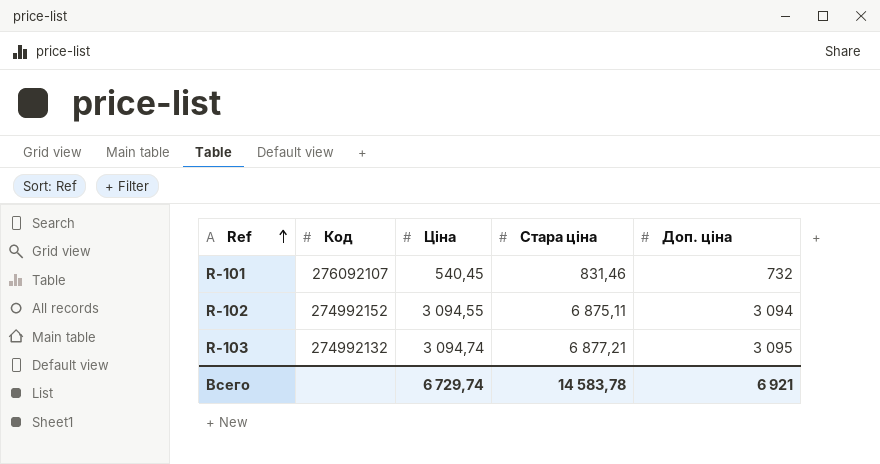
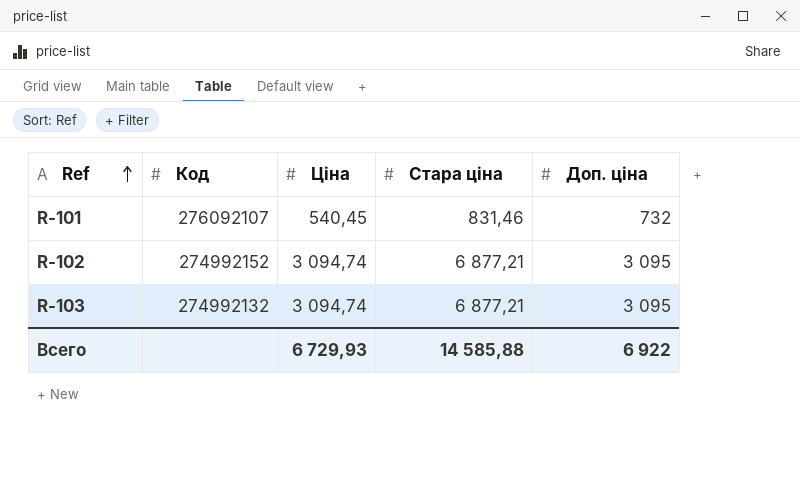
R-102 | Ціна: 3 094,55 -> 3 094,74
R-102 | Стара ціна: 6 875,11 -> 6 877,21
R-102 | Доп. ціна: 3 094 -> 3 095
Всего | Ціна: 6 729,74 -> 6 729,93
Всего | Стара ціна: 14 583,78 -> 14 585,88
Всего | Доп. ціна: 6 921 -> 6 922

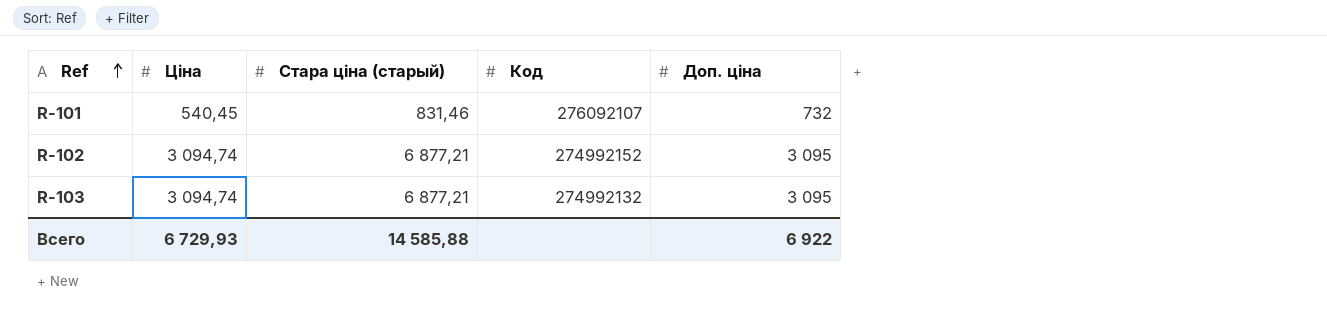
column name: Стара ціна -> Стара ціна (старый)
column Код | position: 2 -> 4

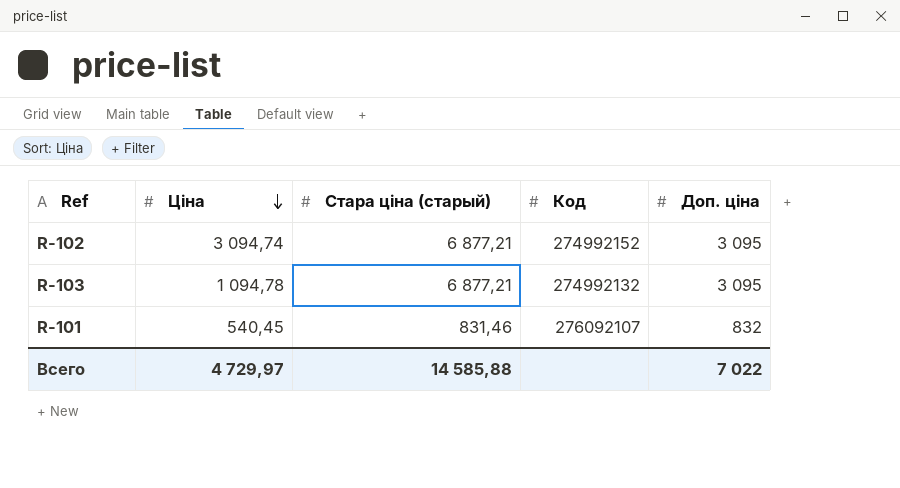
row order: Ref ascending -> Ціна descending
R-103 | Ціна: 3 094,74 -> 1 094,78
R-101 | Доп. ціна: 732 -> 832
Всего | Ціна: 6 729,93 -> 4 729,97
Всего | Доп. ціна: 6 922 -> 7 022

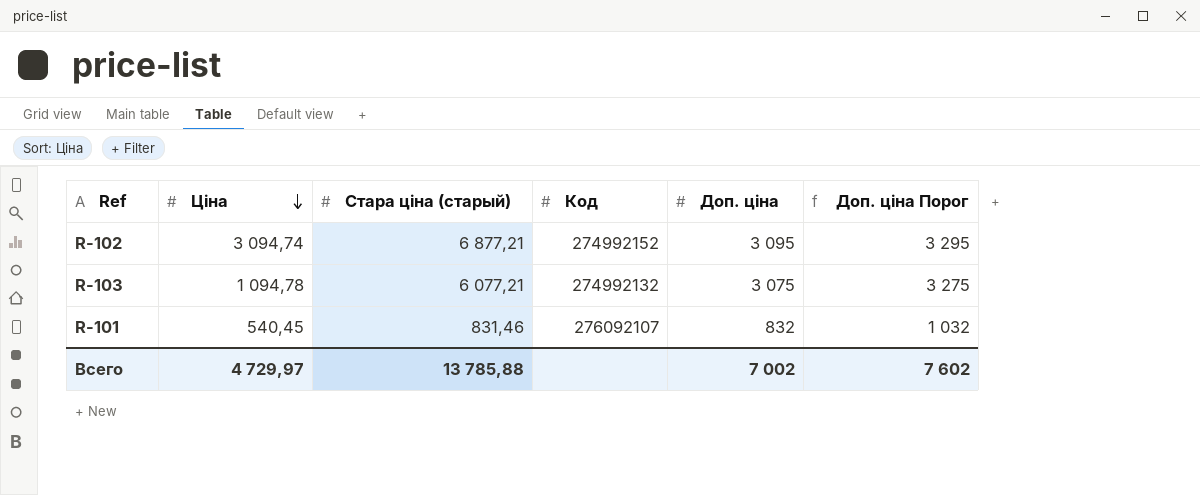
column Доп. ціна Порог | formula: none -> [Доп. ціна] + 200
R-103 | Стара ціна (старый): 6 877,21 -> 6 077,21
R-103 | Доп. ціна: 3 095 -> 3 075
Всего | Стара ціна (старый): 14 585,88 -> 13 785,88
Всего | Доп. ціна: 7 022 -> 7 002

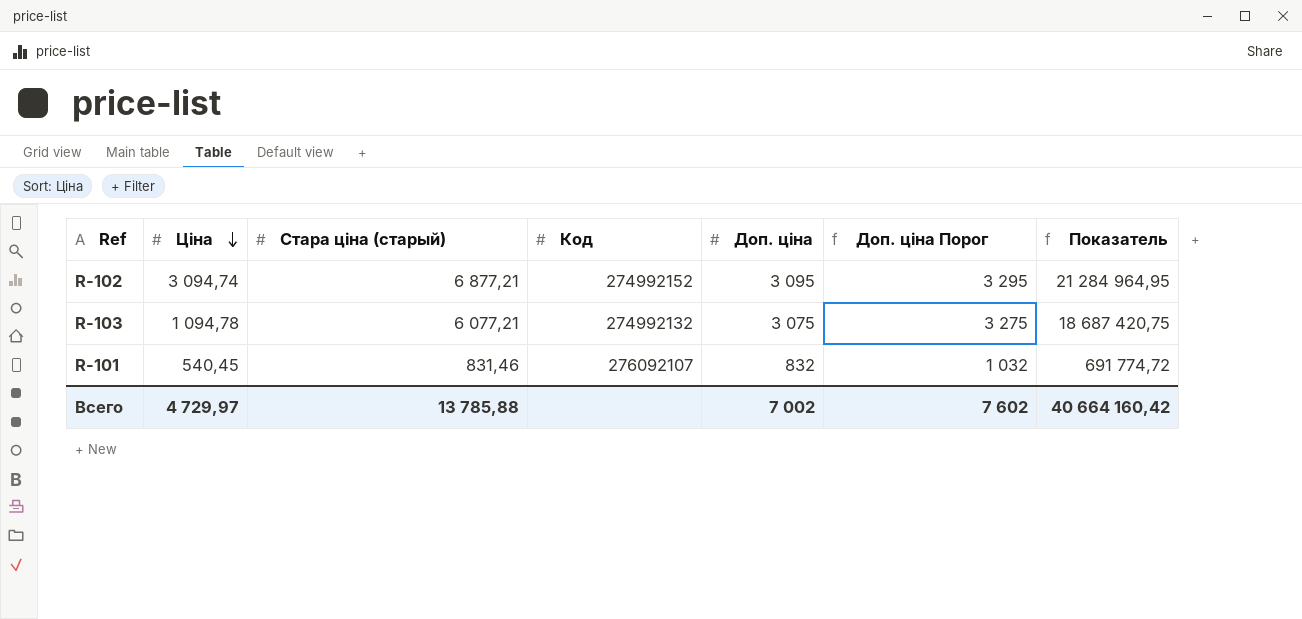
column Показатель | formula: none -> [Стара ціна (старый)] * [Доп. ціна]

